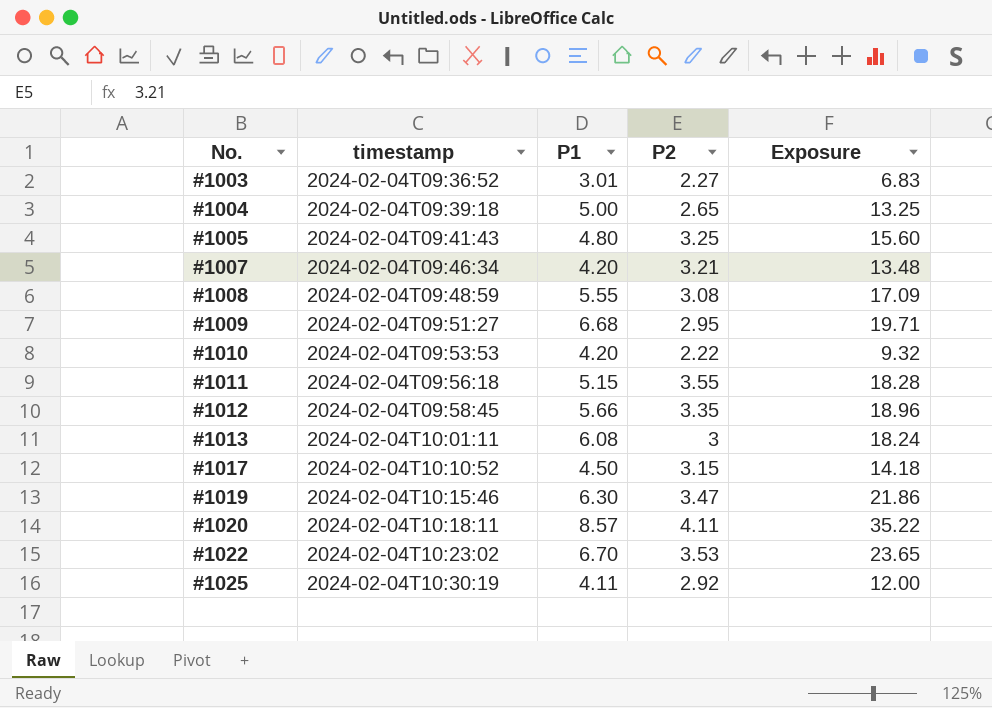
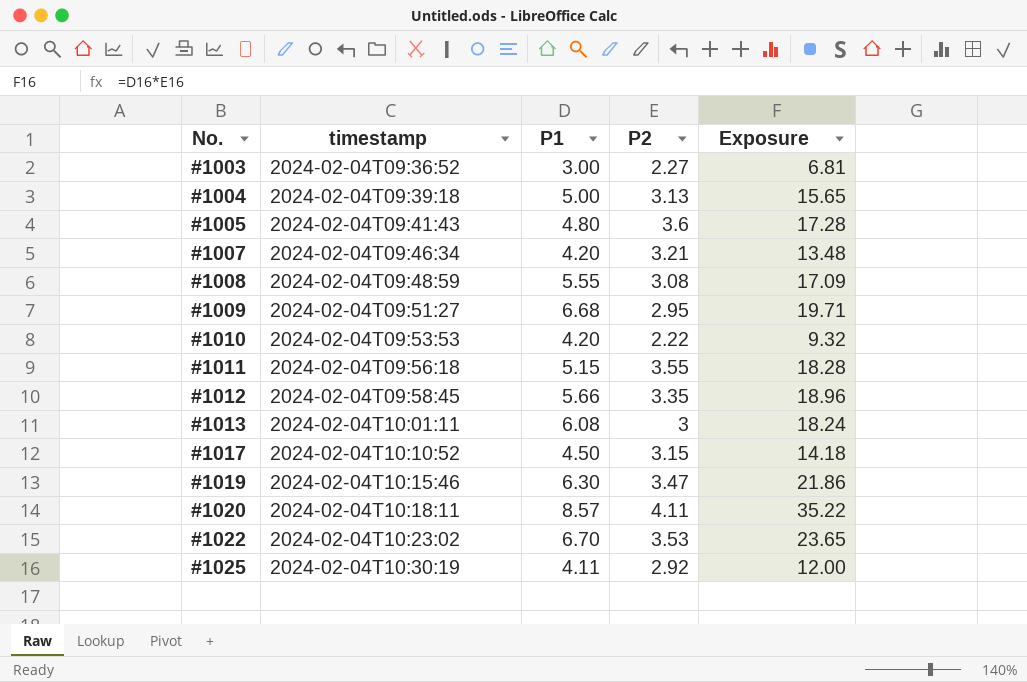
#1003 | P1: 3.01 -> 3.00
#1003 | Exposure: 6.83 -> 6.81
#1004 | P2: 2.65 -> 3.13
#1004 | Exposure: 13.25 -> 15.65
#1005 | P2: 3.25 -> 3.6
#1005 | Exposure: 15.60 -> 17.28

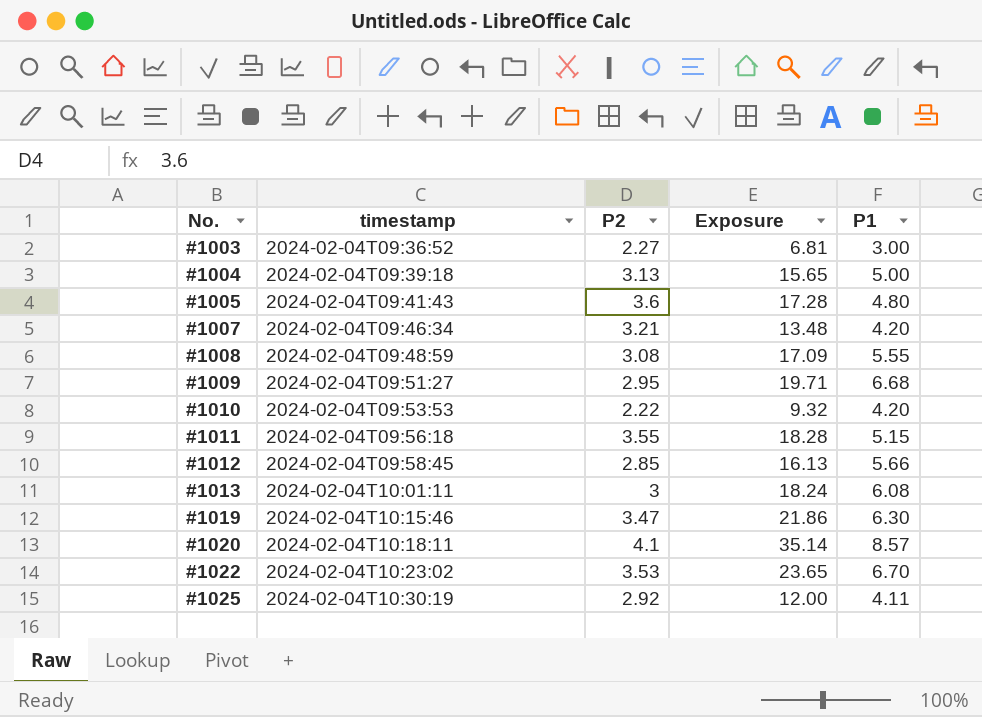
column P1 | position: 3 -> 5
row #1017: 2024-02-04T10:10:52 | 4.50 | 3.15 | 14.18 -> none
#1012 | P2: 3.35 -> 2.85
#1012 | Exposure: 18.96 -> 16.13
#1020 | P2: 4.11 -> 4.1
#1020 | Exposure: 35.22 -> 35.14

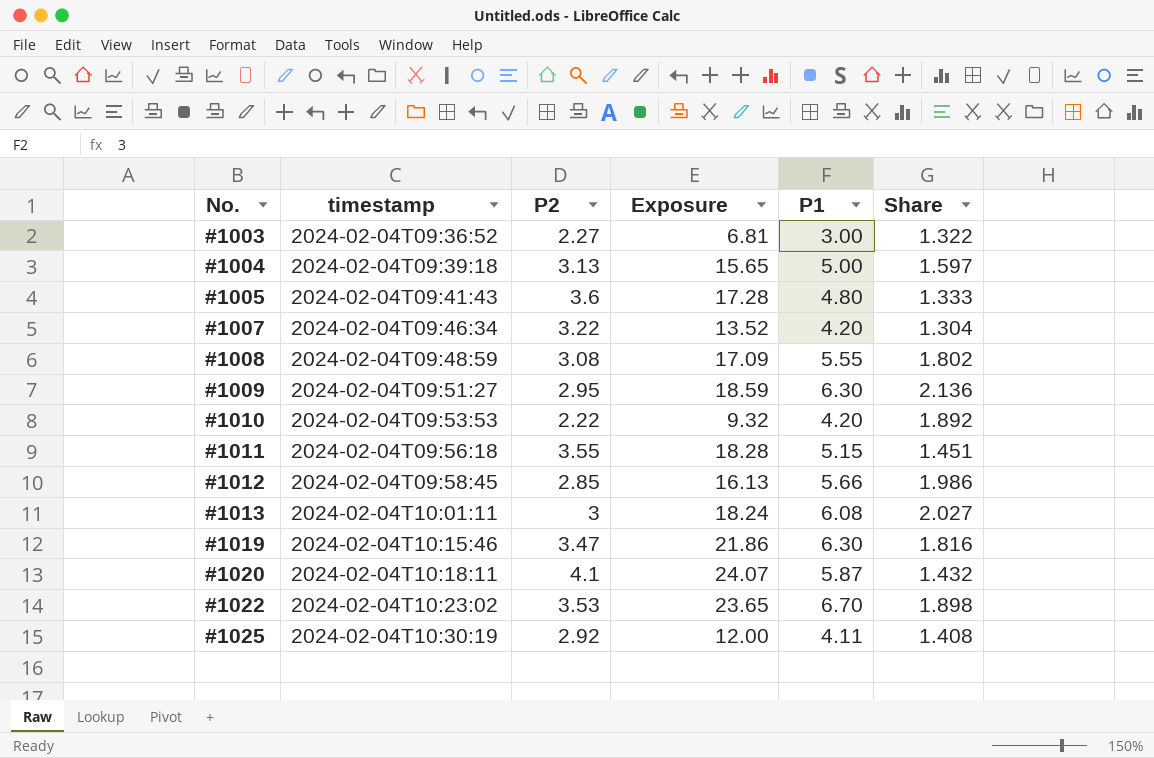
column Share | formula: none -> [P1] / [P2]
#1007 | P2: 3.21 -> 3.22
#1007 | Exposure: 13.48 -> 13.52
#1009 | Exposure: 19.71 -> 18.59
#1009 | P1: 6.68 -> 6.30
#1020 | Exposure: 35.14 -> 24.07
#1020 | P1: 8.57 -> 5.87

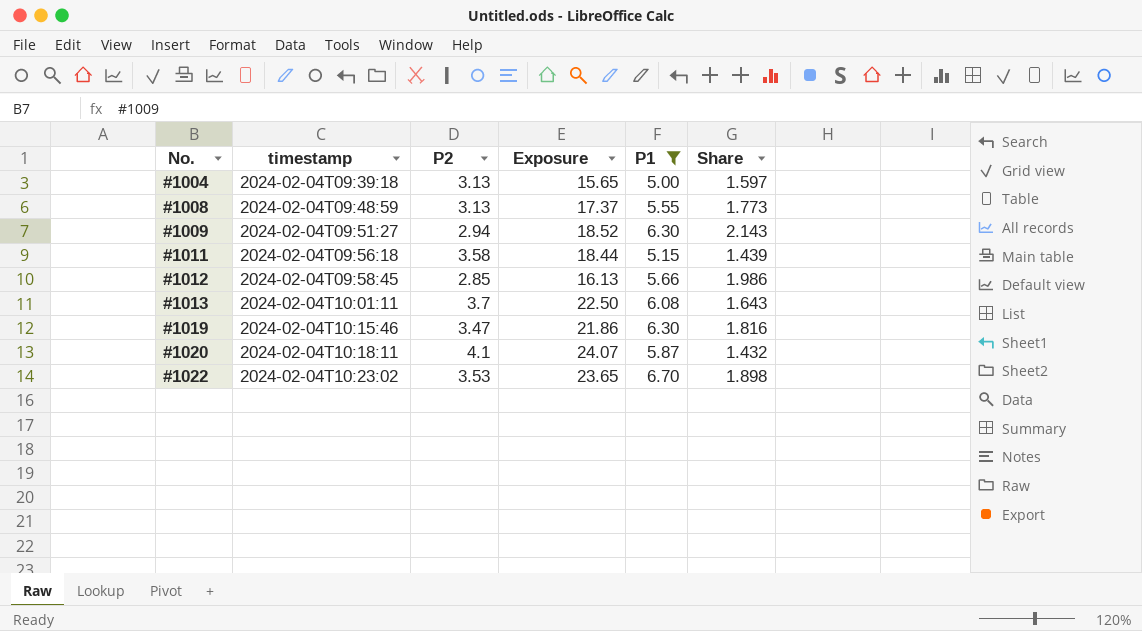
filter: none -> P1 >= 5.00
#1008 | P2: 3.08 -> 3.13
#1008 | Exposure: 17.09 -> 17.37
#1008 | Share: 1.802 -> 1.773
#1009 | P2: 2.95 -> 2.94
#1009 | Exposure: 18.59 -> 18.52
#1009 | Share: 2.136 -> 2.143
#1011 | P2: 3.55 -> 3.58
#1011 | Exposure: 18.28 -> 18.44
#1011 | Share: 1.451 -> 1.439
#1013 | P2: 3 -> 3.7
#1013 | Exposure: 18.24 -> 22.50
#1013 | Share: 2.027 -> 1.643

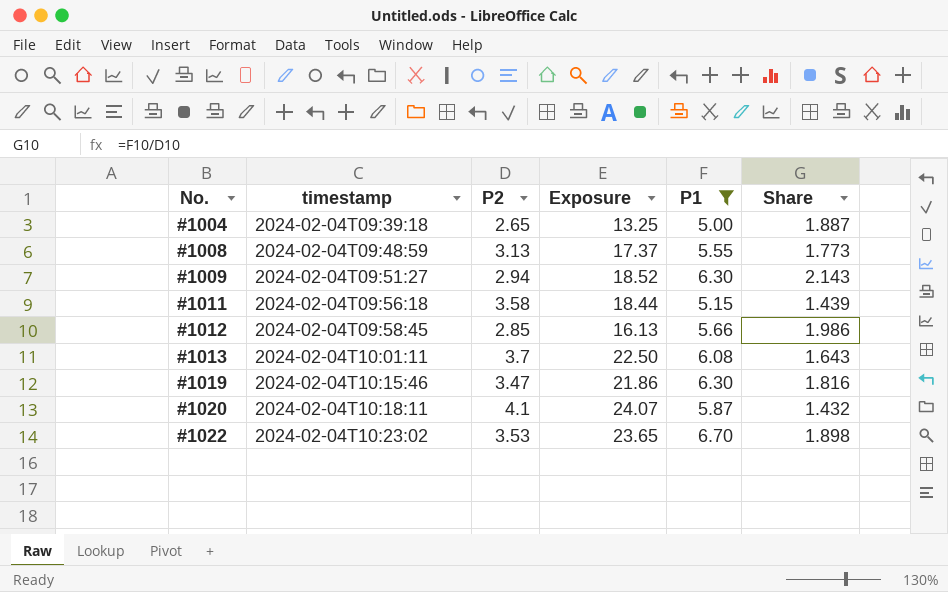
#1004 | P2: 3.13 -> 2.65
#1004 | Exposure: 15.65 -> 13.25
#1004 | Share: 1.597 -> 1.887

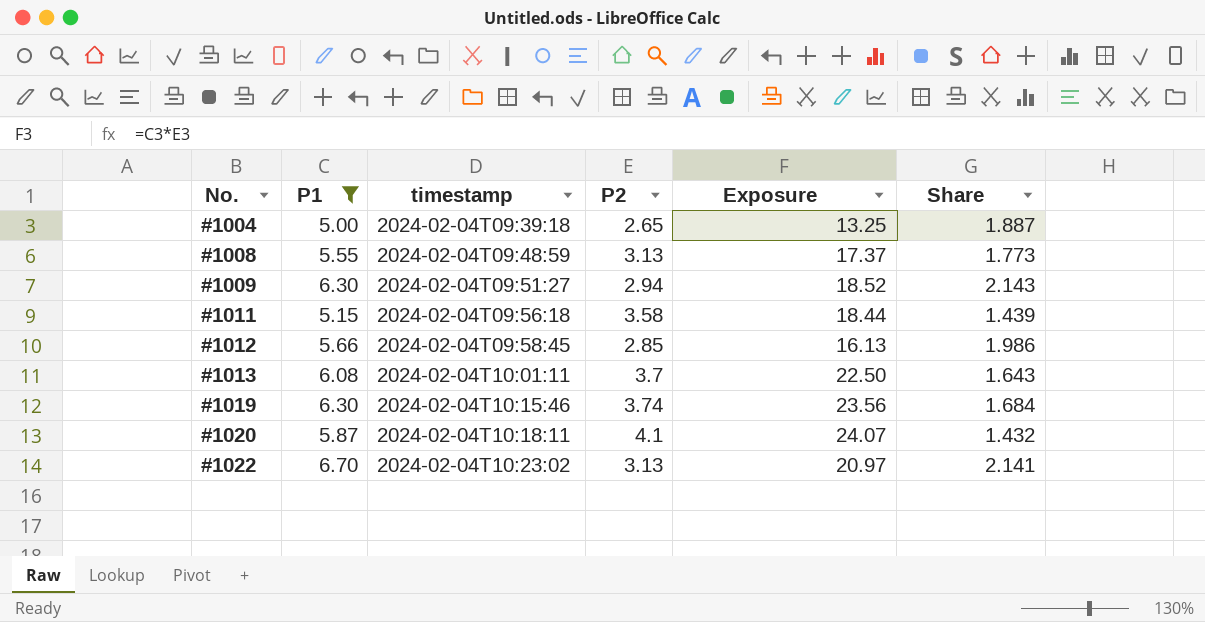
column P1 | position: 5 -> 2
#1019 | P2: 3.47 -> 3.74
#1019 | Exposure: 21.86 -> 23.56
#1019 | Share: 1.816 -> 1.684
#1022 | P2: 3.53 -> 3.13
#1022 | Exposure: 23.65 -> 20.97
#1022 | Share: 1.898 -> 2.141

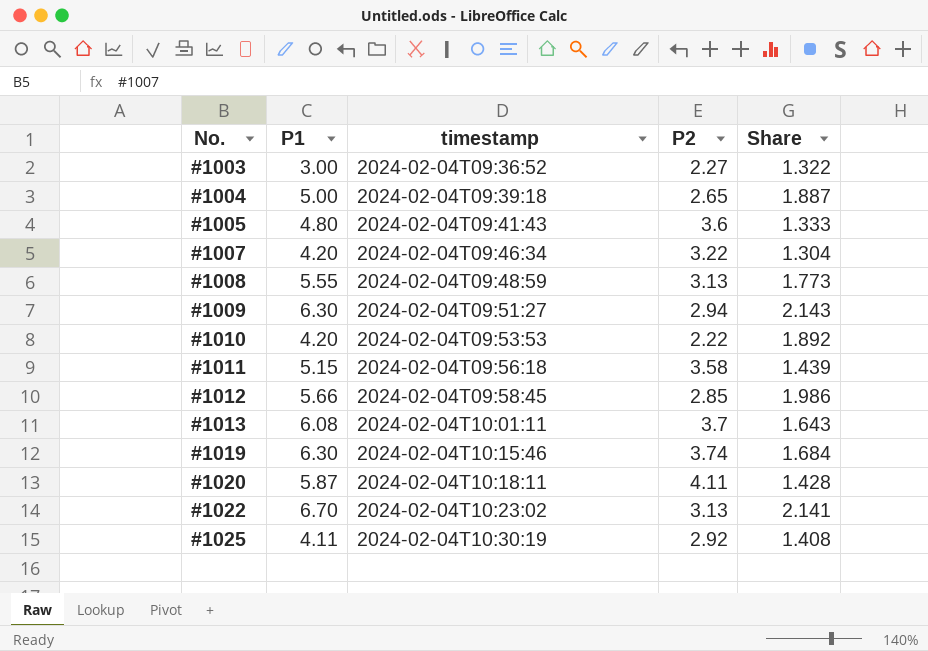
filter: P1 >= 5.00 -> none
column Exposure | formula: [P1] * [P2] -> none
#1020 | P2: 4.1 -> 4.11
#1020 | Share: 1.432 -> 1.428

